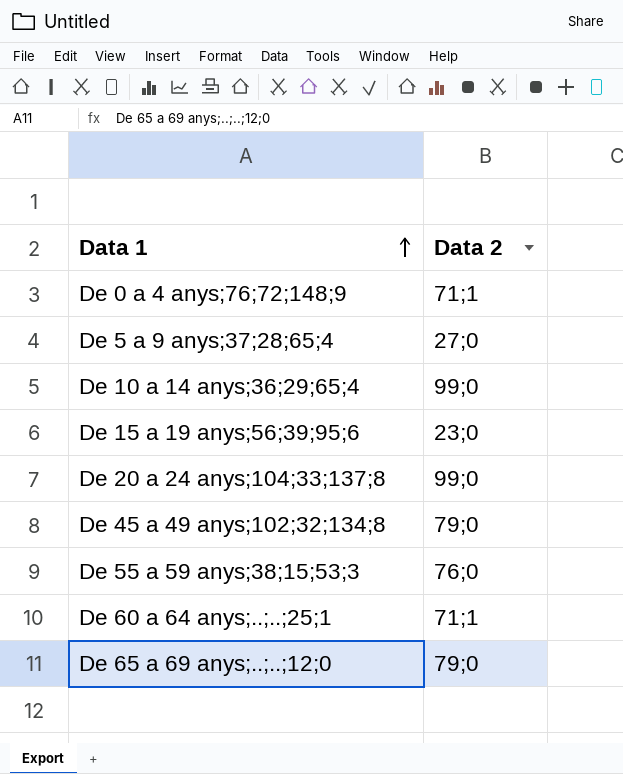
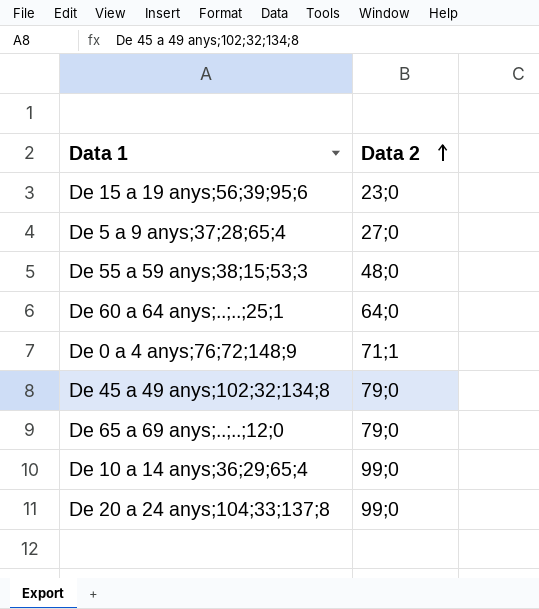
row order: Data 1 ascending -> Data 2 ascending
De 55 a 59 anys;38;15;53;3 | Data 2: 76;0 -> 48;0
De 60 a 64 anys;..;..;25;1 | Data 2: 71;1 -> 64;0

